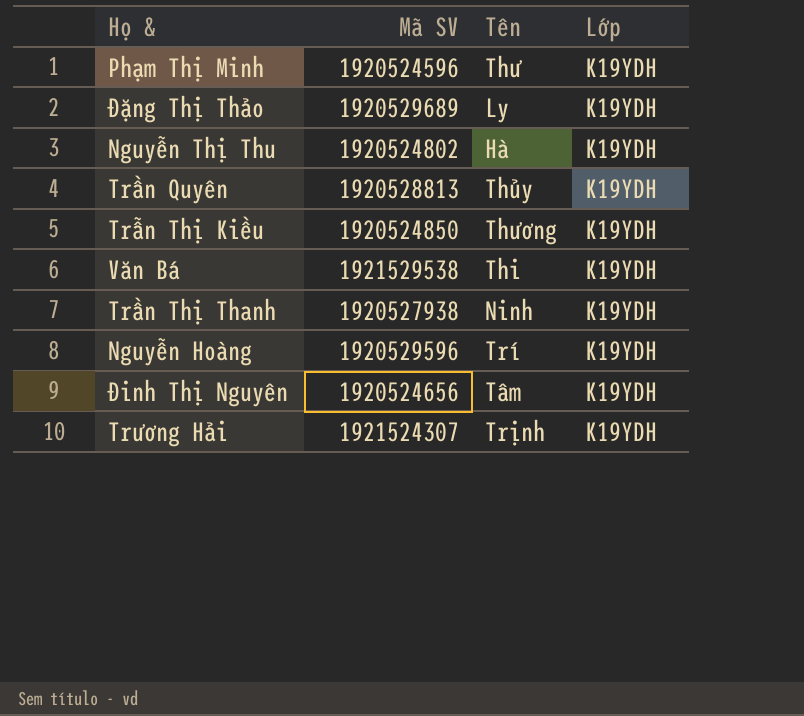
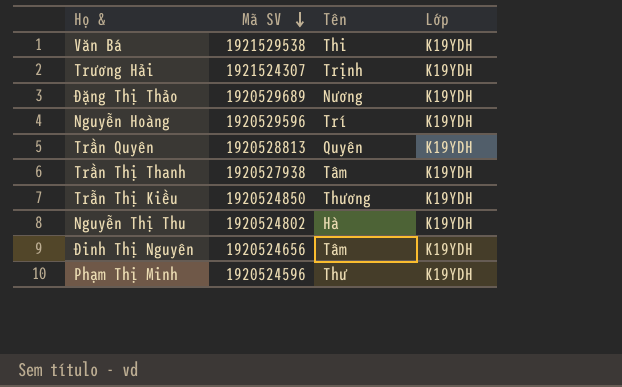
row order: none -> Mã SV descending
Đặng Thị Thảo | Tên: Ly -> Nương
Trần Quyên | Tên: Thủy -> Quyên
Trần Thị Thanh | Tên: Ninh -> Tâm

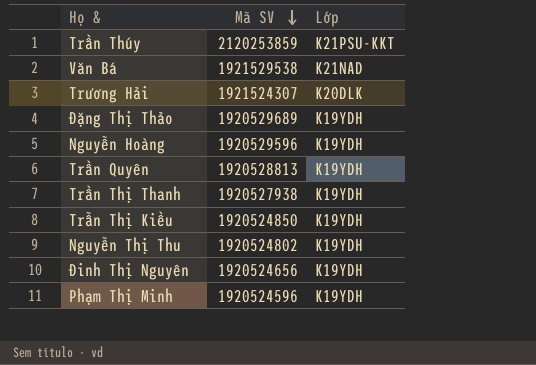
column Tên | position: 3 -> none
row Trần Thúy: none -> 2120253859 | K21PSU-KKT
Văn Bá | Lớp: K19YDH -> K21NAD
Trương Hải | Lớp: K19YDH -> K20DLK

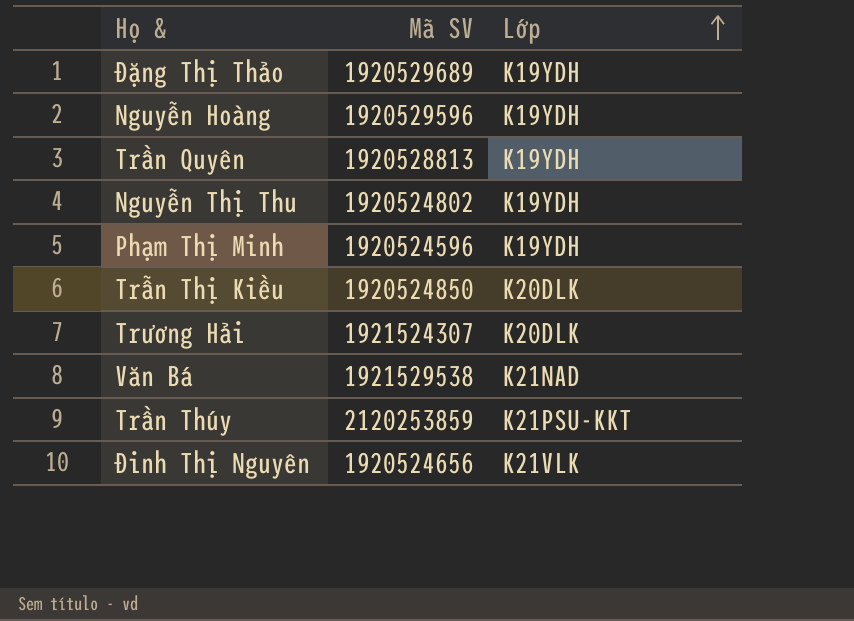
row order: Mã SV descending -> Lớp ascending
row Trần Thị Thanh: 1920527938 | K19YDH -> none
Trẫn Thị Kiều | Lớp: K19YDH -> K20DLK
Đinh Thị Nguyên | Lớp: K19YDH -> K21VLK

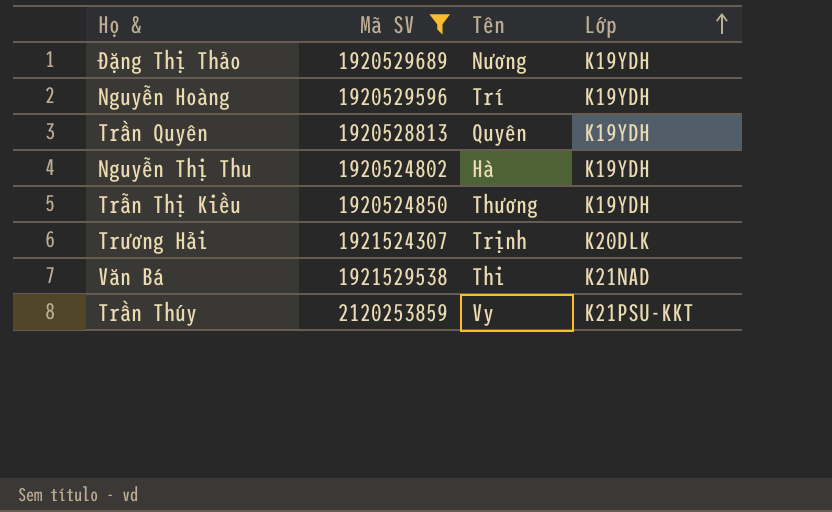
filter: none -> Mã SV >= 1920524802
column Tên | position: none -> 3
Trẫn Thị Kiều | Lớp: K20DLK -> K19YDH

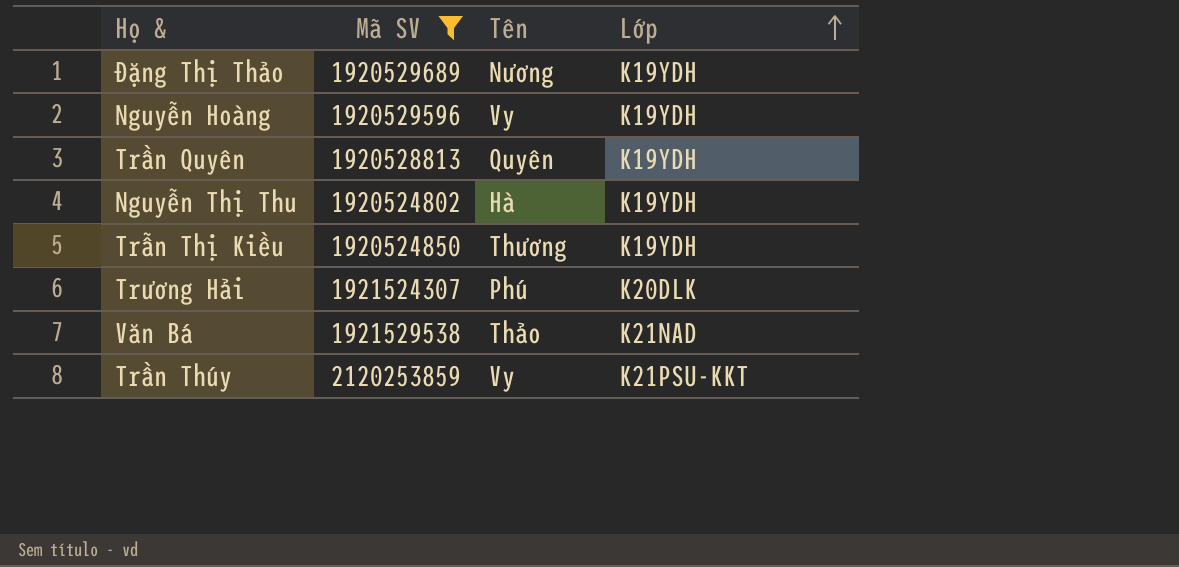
Nguyễn Hoàng | Tên: Trí -> Vy
Trương Hải | Tên: Trịnh -> Phú
Văn Bá | Tên: Thi -> Thảo

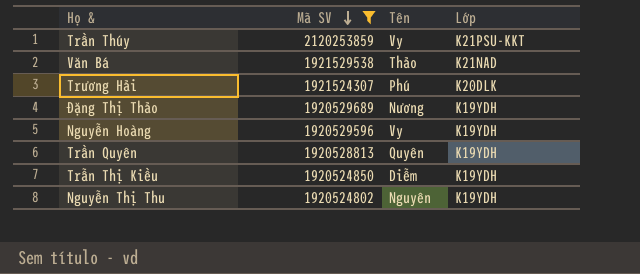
row order: Lớp ascending -> Mã SV descending
Trẫn Thị Kiều | Tên: Thương -> Diễm
Nguyễn Thị Thu | Tên: Hà -> Nguyên

